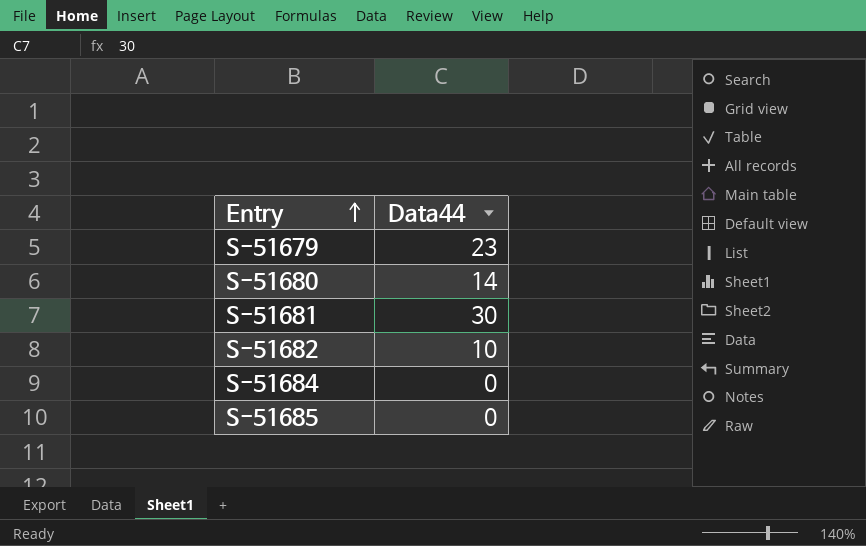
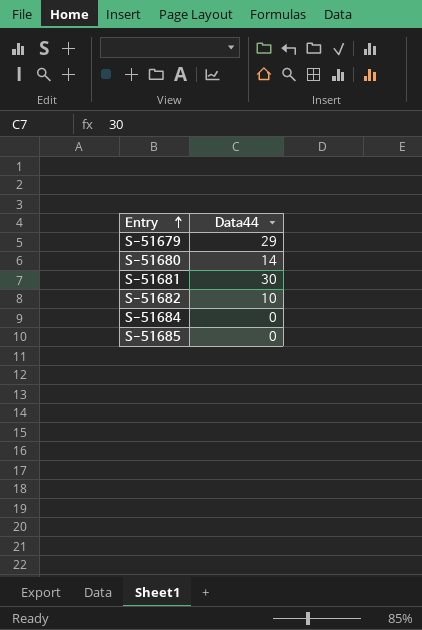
S-51679 | Data44: 23 -> 29

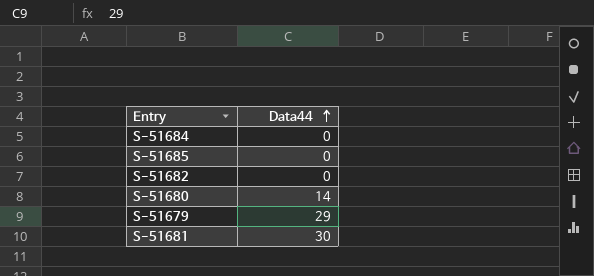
row order: Entry ascending -> Data44 ascending
S-51682 | Data44: 10 -> 0

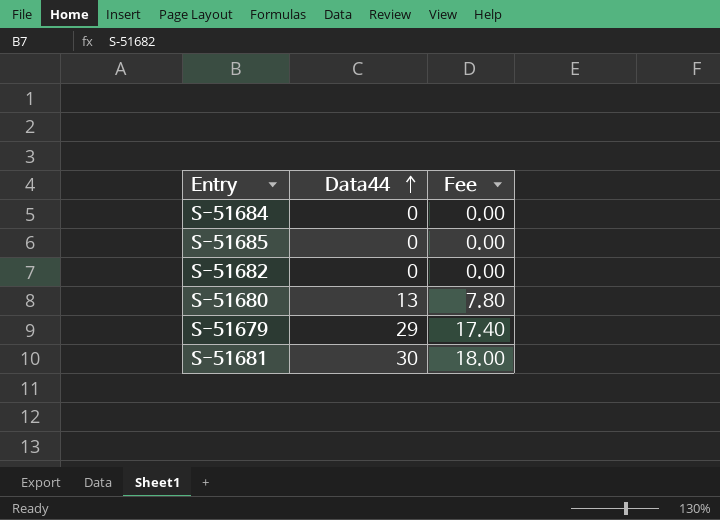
column Fee | formula: none -> [Data44] * 0.6
S-51680 | Data44: 14 -> 13

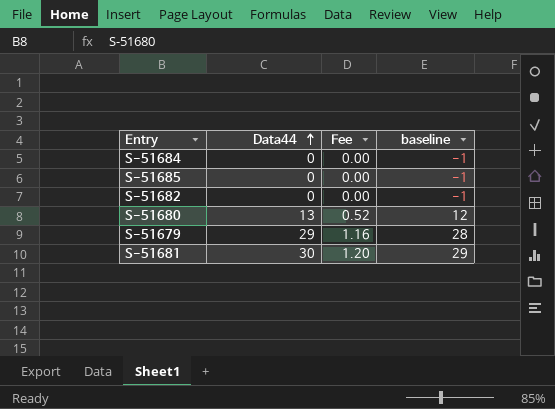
column Fee | formula: [Data44] * 0.6 -> [Data44] * 0.04
column baseline | formula: none -> [Data44] - 1

